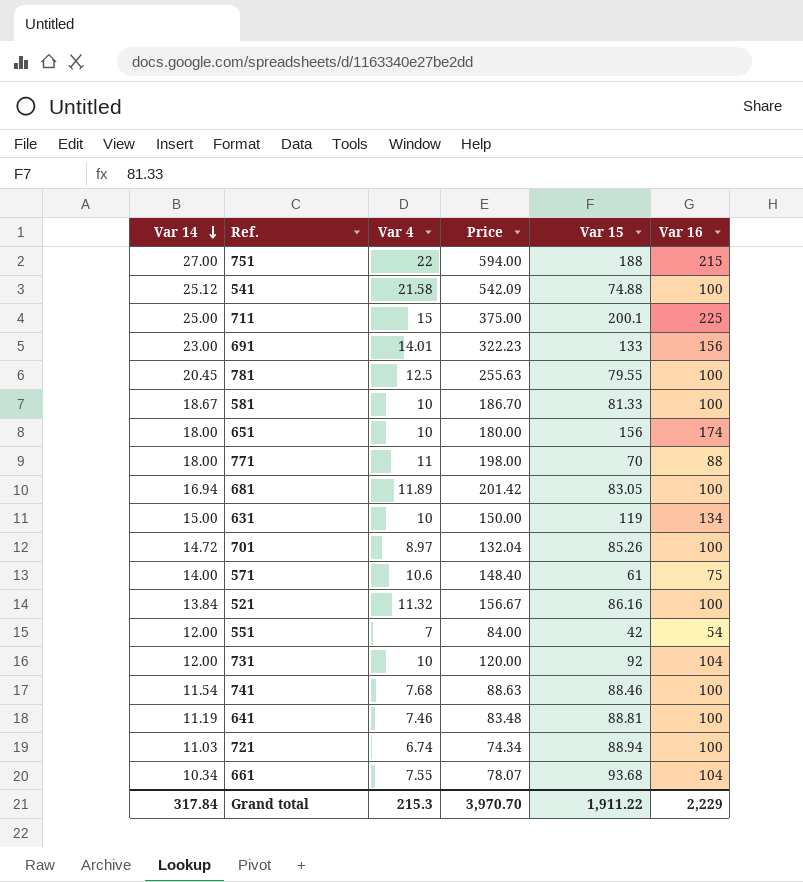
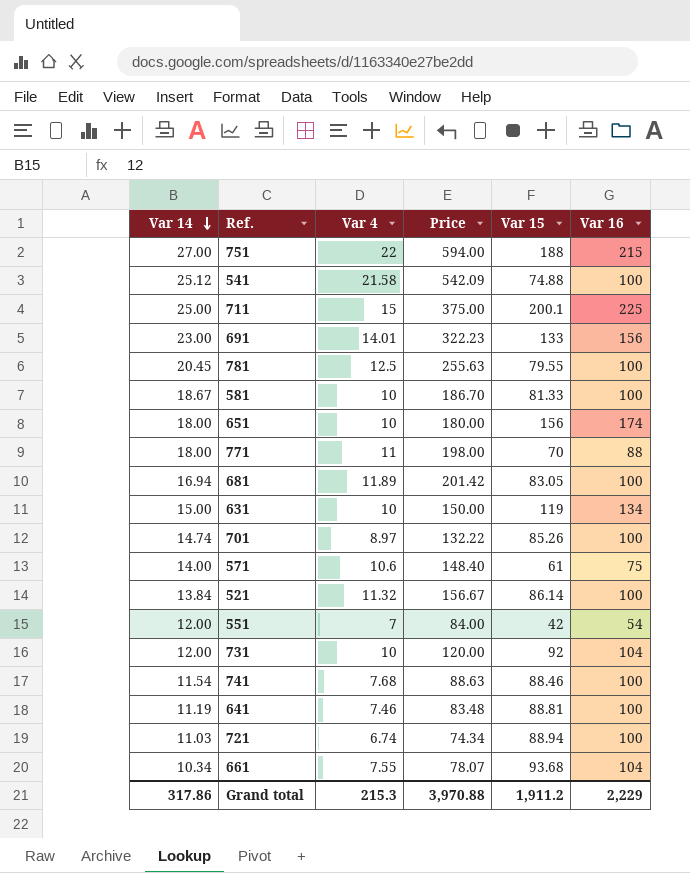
701 | Var 14: 14.72 -> 14.74
701 | Price: 132.04 -> 132.22
521 | Var 15: 86.16 -> 86.14
Grand total | Var 14: 317.84 -> 317.86
Grand total | Price: 3,970.70 -> 3,970.88
Grand total | Var 15: 1,911.22 -> 1,911.2

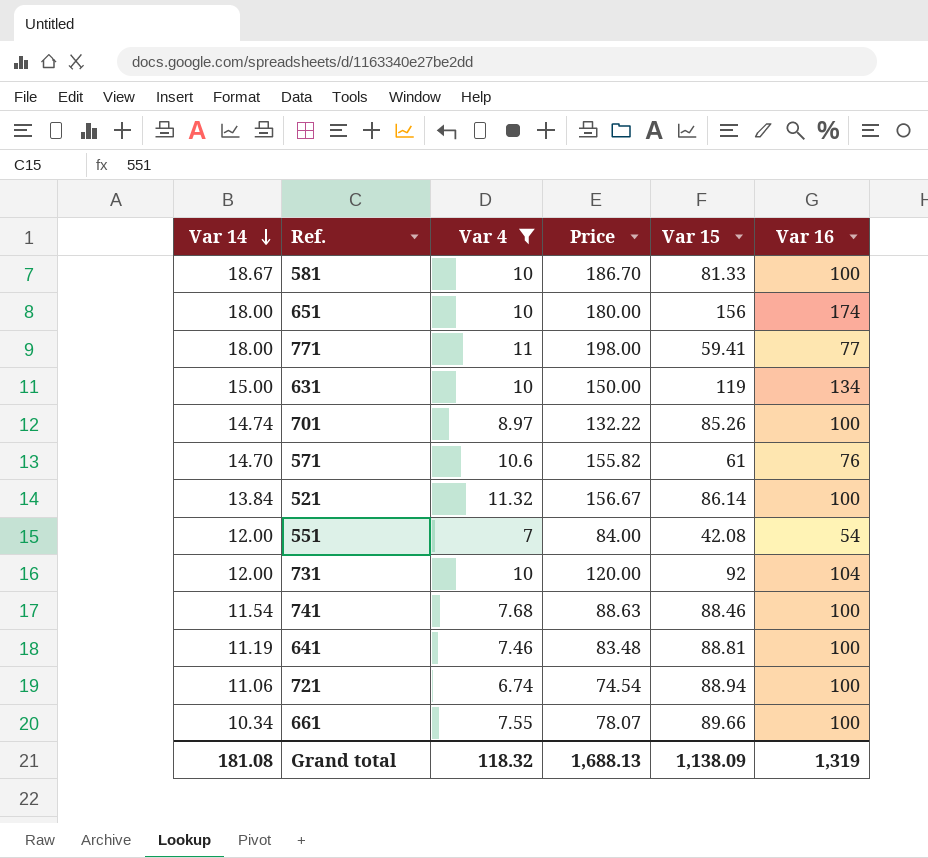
filter: none -> Var 4 <= 11.32
771 | Var 15: 70 -> 59.41
771 | Var 16: 88 -> 77
571 | Var 14: 14.00 -> 14.70
571 | Price: 148.40 -> 155.82
571 | Var 16: 75 -> 76
551 | Var 15: 42 -> 42.08
721 | Var 14: 11.03 -> 11.06
721 | Price: 74.34 -> 74.54
661 | Var 15: 93.68 -> 89.66
661 | Var 16: 104 -> 100
Grand total | Var 14: 317.86 -> 181.08
Grand total | Var 4: 215.3 -> 118.32
Grand total | Price: 3,970.88 -> 1,688.13
Grand total | Var 15: 1,911.2 -> 1,138.09
Grand total | Var 16: 2,229 -> 1,319

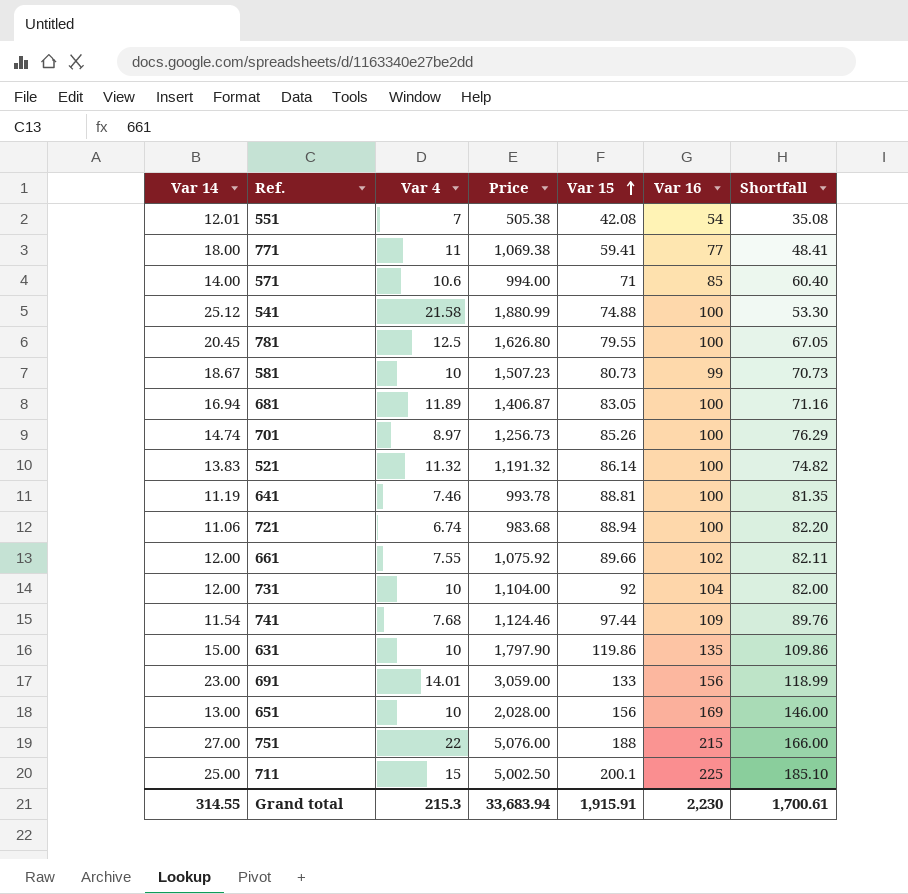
filter: Var 4 <= 11.32 -> none
row order: Var 14 descending -> Var 15 ascending
column Price | formula: [Var 14] * [Var 4] -> [Var 14] * [Var 15]
column Shortfall | formula: none -> [Var 15] - [Var 4]
551 | Var 14: 12.00 -> 12.01
571 | Var 14: 14.70 -> 14.00
571 | Var 15: 61 -> 71
571 | Var 16: 76 -> 85
581 | Var 15: 81.33 -> 80.73
581 | Var 16: 100 -> 99
521 | Var 14: 13.84 -> 13.83
661 | Var 14: 10.34 -> 12.00
661 | Var 16: 100 -> 102
741 | Var 15: 88.46 -> 97.44
741 | Var 16: 100 -> 109
631 | Var 15: 119 -> 119.86
631 | Var 16: 134 -> 135
651 | Var 14: 18.00 -> 13.00
651 | Var 16: 174 -> 169
Grand total | Var 14: 181.08 -> 314.55
Grand total | Var 4: 118.32 -> 215.3
Grand total | Price: 1,688.13 -> 33,683.94
Grand total | Var 15: 1,138.09 -> 1,915.91
Grand total | Var 16: 1,319 -> 2,230

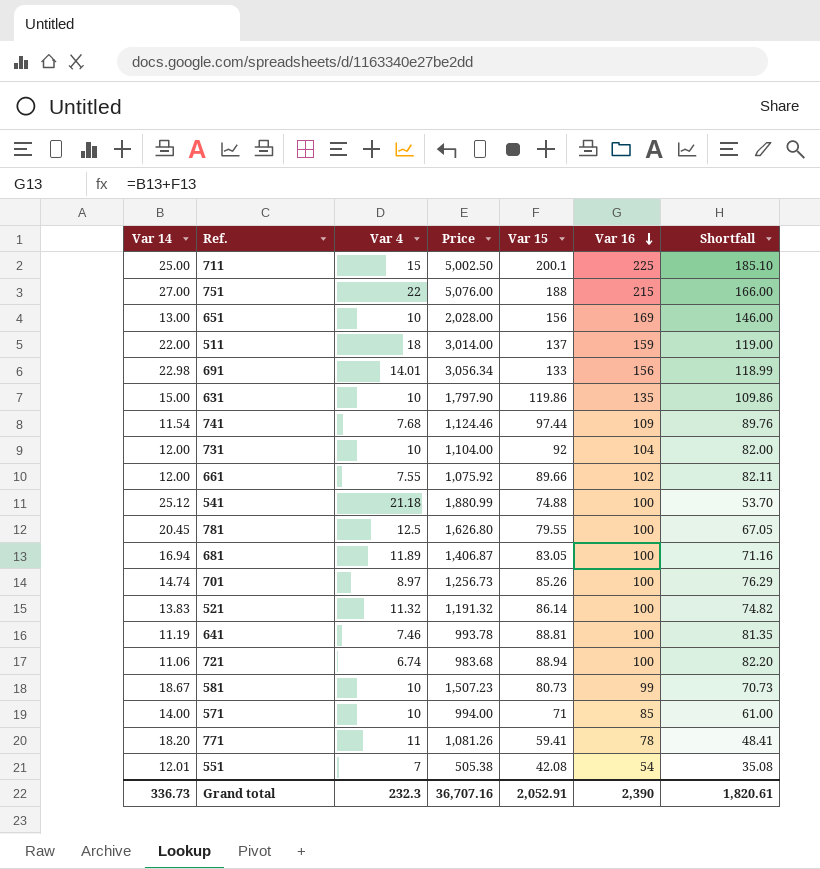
row order: Var 15 ascending -> Var 16 descending
row 511: none -> 22.00 | 18 | 3,014.00 | 137 | 159 | 119.00
691 | Var 14: 23.00 -> 22.98
691 | Price: 3,059.00 -> 3,056.34
541 | Var 4: 21.58 -> 21.18
541 | Shortfall: 53.30 -> 53.70
571 | Var 4: 10.6 -> 10
571 | Shortfall: 60.40 -> 61.00
771 | Var 14: 18.00 -> 18.20
771 | Price: 1,069.38 -> 1,081.26
771 | Var 16: 77 -> 78
Grand total | Var 14: 314.55 -> 336.73
Grand total | Var 4: 215.3 -> 232.3
Grand total | Price: 33,683.94 -> 36,707.16
Grand total | Var 15: 1,915.91 -> 2,052.91
Grand total | Var 16: 2,230 -> 2,390
Grand total | Shortfall: 1,700.61 -> 1,820.61

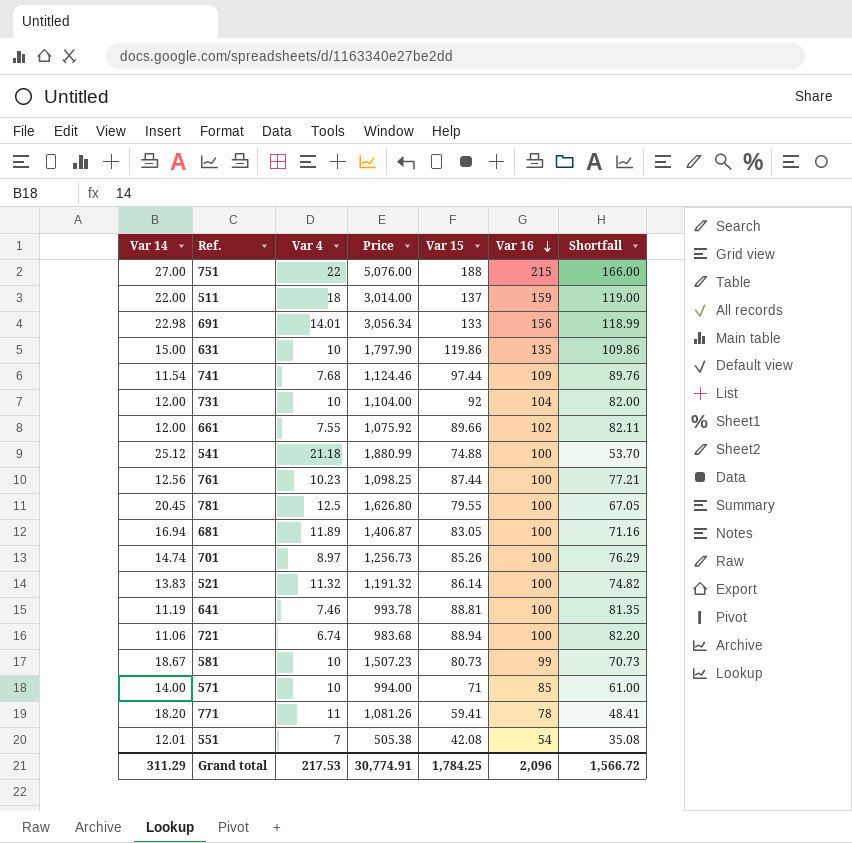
row 711: 25.00 | 15 | 5,002.50 | 200.1 | 225 | 185.10 -> none
row 651: 13.00 | 10 | 2,028.00 | 156 | 169 | 146.00 -> none
row 761: none -> 12.56 | 10.23 | 1,098.25 | 87.44 | 100 | 77.21
Grand total | Var 14: 336.73 -> 311.29
Grand total | Var 4: 232.3 -> 217.53
Grand total | Price: 36,707.16 -> 30,774.91
Grand total | Var 15: 2,052.91 -> 1,784.25
Grand total | Var 16: 2,390 -> 2,096
Grand total | Shortfall: 1,820.61 -> 1,566.72

